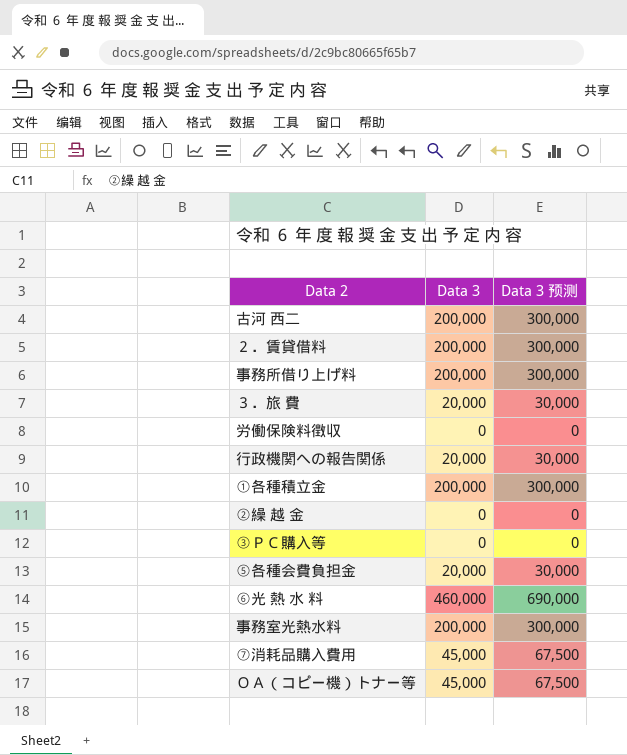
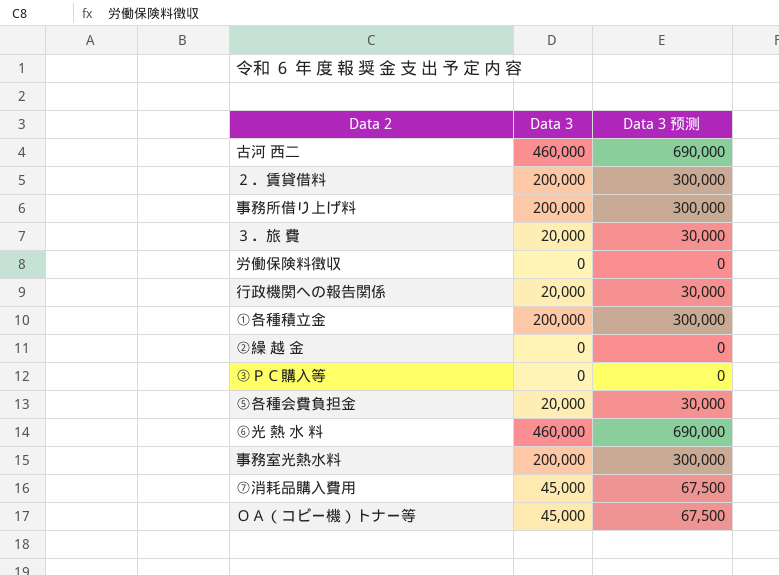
古河 西二 | Data 3: 200,000 -> 460,000
古河 西二 | Data 3 预测: 300,000 -> 690,000

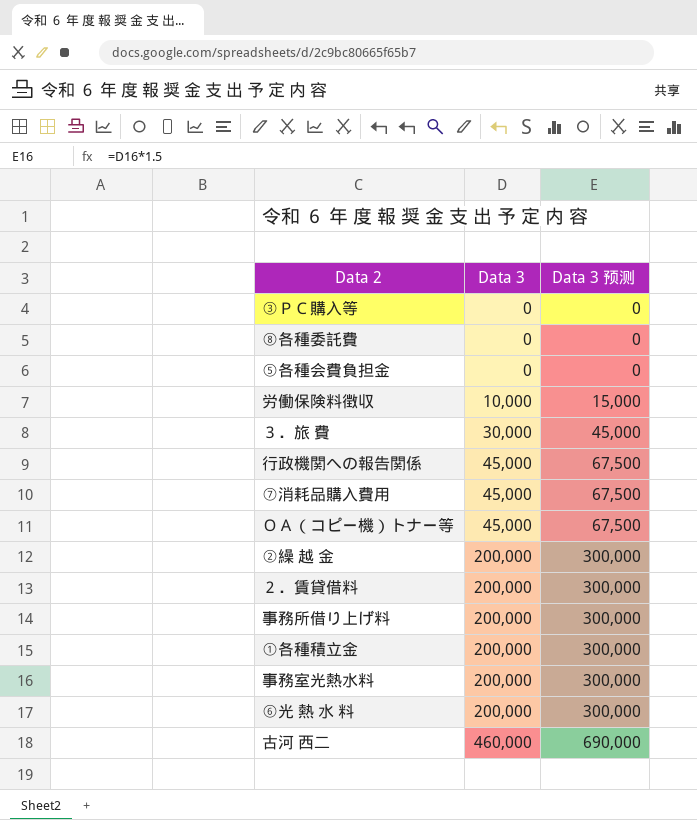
row order: none -> Data 3 ascending
row ⑧各種委託費: none -> 0 | 0
⑤各種会費負担金 | Data 3: 20,000 -> 0
⑤各種会費負担金 | Data 3 预测: 30,000 -> 0
労働保険料徴収 | Data 3: 0 -> 10,000
労働保険料徴収 | Data 3 预测: 0 -> 15,000
３．旅 費 | Data 3: 20,000 -> 30,000
３．旅 費 | Data 3 预测: 30,000 -> 45,000
行政機関への報告関係 | Data 3: 20,000 -> 45,000
行政機関への報告関係 | Data 3 预测: 30,000 -> 67,500
②繰 越 金 | Data 3: 0 -> 200,000
②繰 越 金 | Data 3 预测: 0 -> 300,000
⑥光 熱 水 料 | Data 3: 460,000 -> 200,000
⑥光 熱 水 料 | Data 3 预测: 690,000 -> 300,000

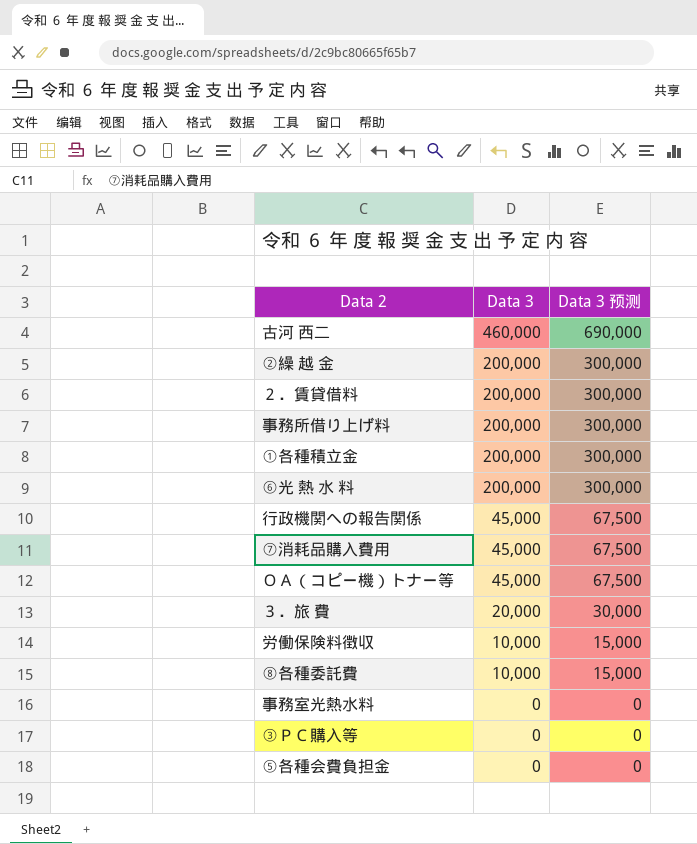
row order: Data 3 ascending -> Data 3 descending
３．旅 費 | Data 3: 30,000 -> 20,000
３．旅 費 | Data 3 预测: 45,000 -> 30,000
⑧各種委託費 | Data 3: 0 -> 10,000
⑧各種委託費 | Data 3 预测: 0 -> 15,000
事務室光熱水料 | Data 3: 200,000 -> 0
事務室光熱水料 | Data 3 预测: 300,000 -> 0

